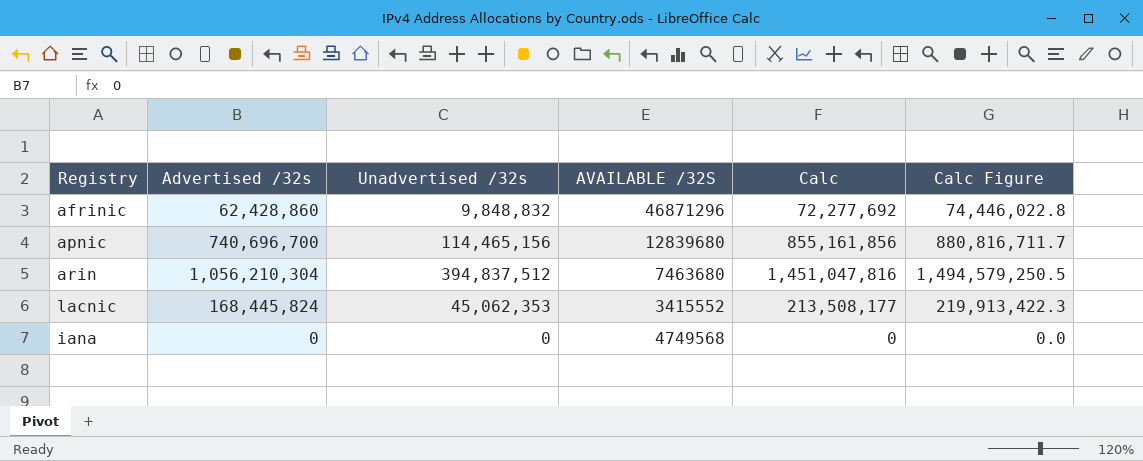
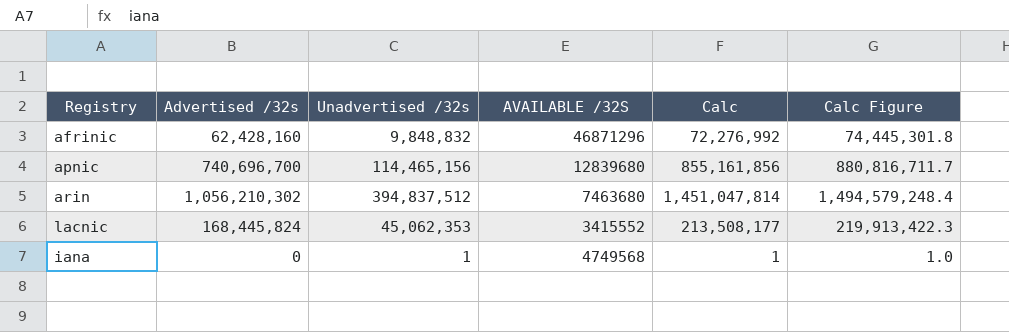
afrinic | Advertised /32s: 62,428,860 -> 62,428,160
afrinic | Calc: 72,277,692 -> 72,276,992
afrinic | Calc Figure: 74,446,022.8 -> 74,445,301.8
arin | Advertised /32s: 1,056,210,304 -> 1,056,210,302
arin | Calc: 1,451,047,816 -> 1,451,047,814
arin | Calc Figure: 1,494,579,250.5 -> 1,494,579,248.4
iana | Unadvertised /32s: 0 -> 1
iana | Calc: 0 -> 1
iana | Calc Figure: 0.0 -> 1.0

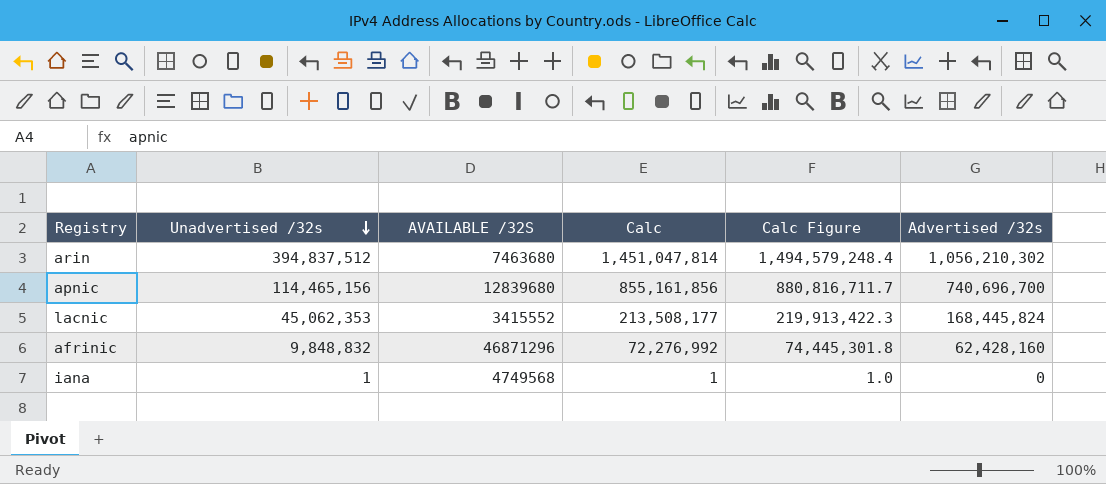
row order: none -> Unadvertised /32s descending
column Advertised /32s | position: 2 -> 6

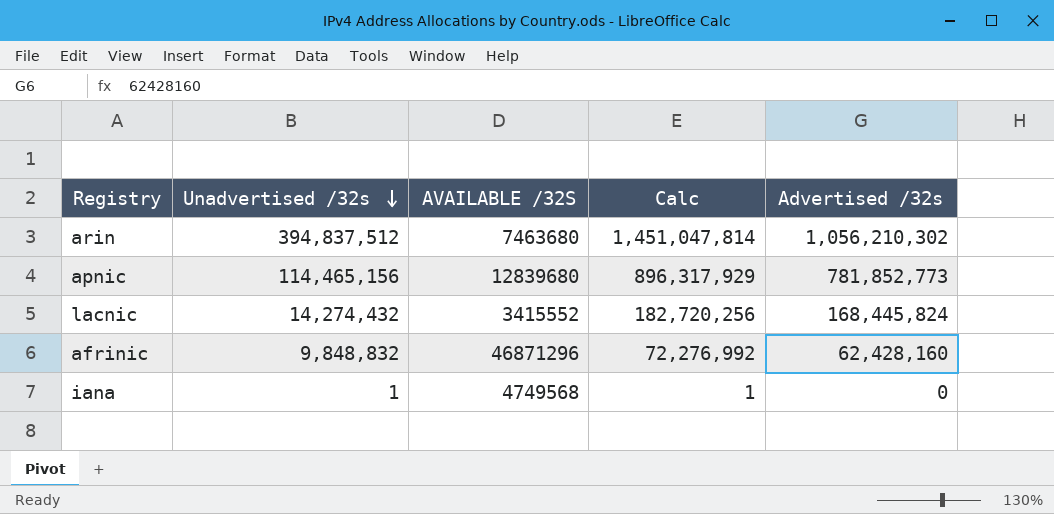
column Calc Figure | formula: [Calc] * 1.03 -> none
apnic | Calc: 855,161,856 -> 896,317,929
apnic | Advertised /32s: 740,696,700 -> 781,852,773
lacnic | Unadvertised /32s: 45,062,353 -> 14,274,432
lacnic | Calc: 213,508,177 -> 182,720,256

